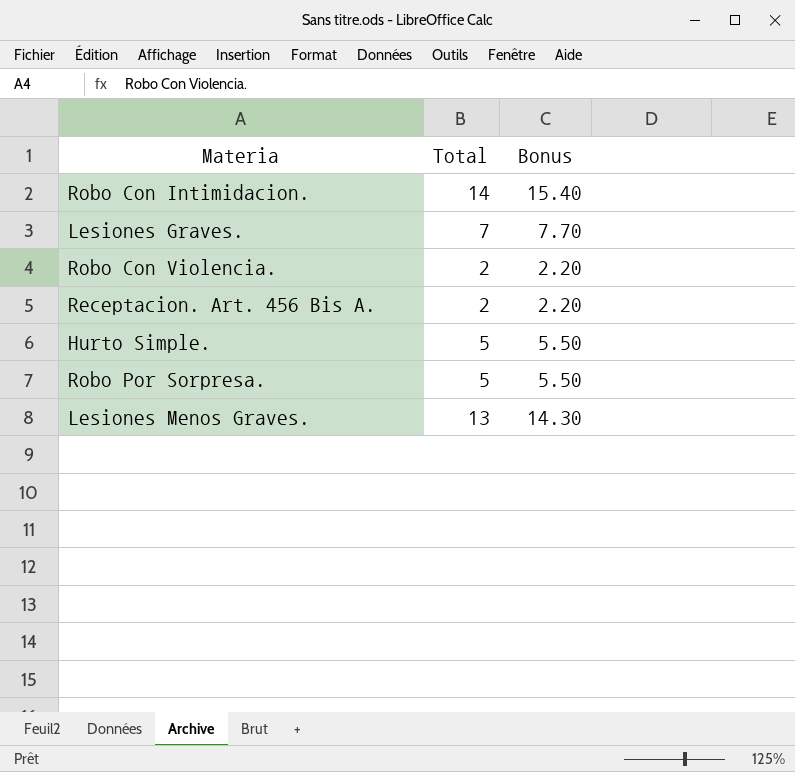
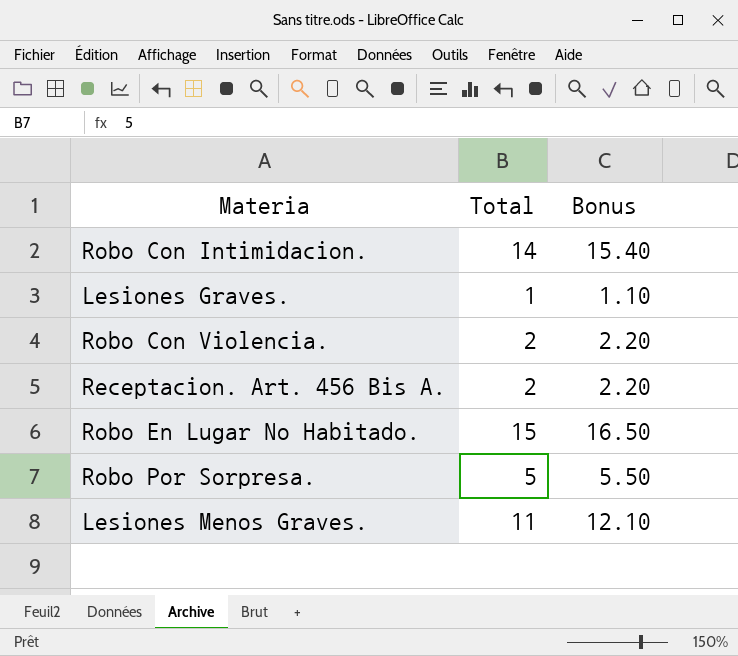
row Hurto Simple.: 5 | 5.50 -> none
Lesiones Graves. | Total: 7 -> 1
Lesiones Graves. | Bonus: 7.70 -> 1.10
row Robo En Lugar No Habitado.: none -> 15 | 16.50
Lesiones Menos Graves. | Total: 13 -> 11
Lesiones Menos Graves. | Bonus: 14.30 -> 12.10

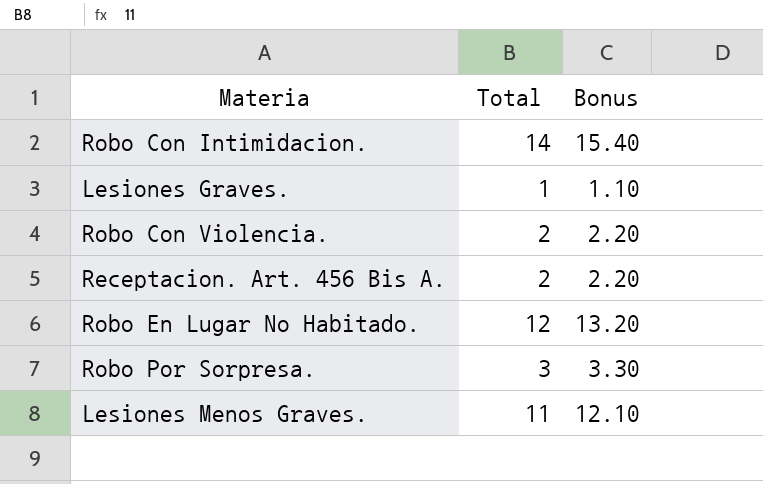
Robo En Lugar No Habitado. | Total: 15 -> 12
Robo En Lugar No Habitado. | Bonus: 16.50 -> 13.20
Robo Por Sorpresa. | Total: 5 -> 3
Robo Por Sorpresa. | Bonus: 5.50 -> 3.30

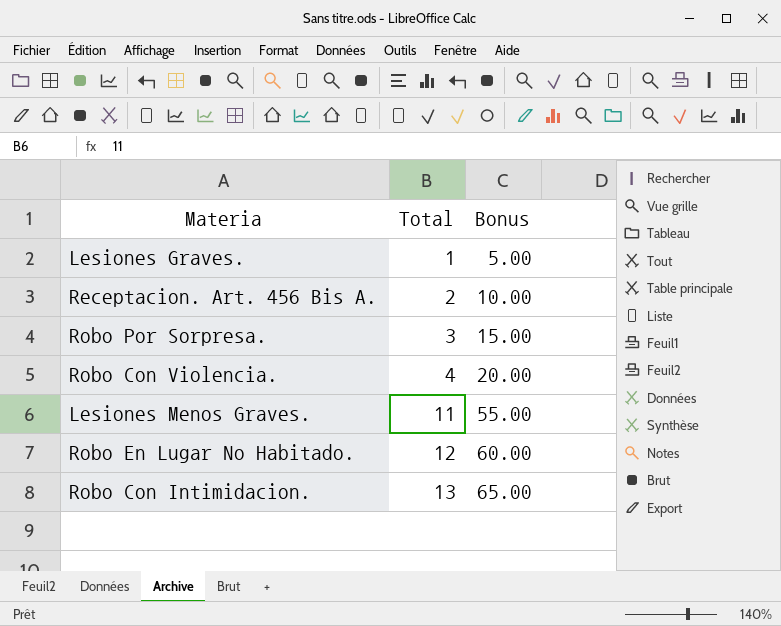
row order: none -> Total ascending
column Bonus | formula: [Total] * 1.1 -> [Total] * 5
Robo Con Violencia. | Total: 2 -> 4
Robo Con Intimidacion. | Total: 14 -> 13

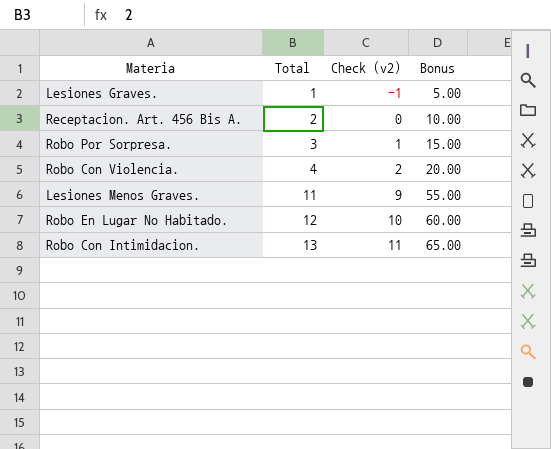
column Check (v2) | formula: none -> [Total] - 2

